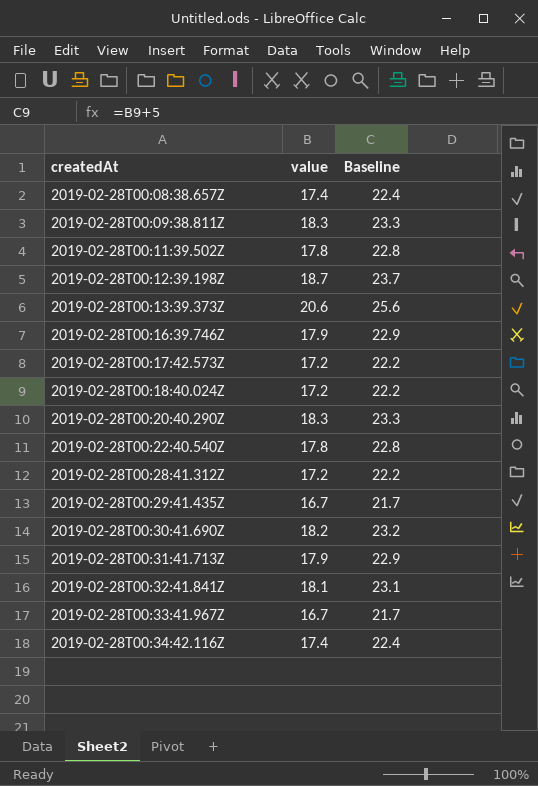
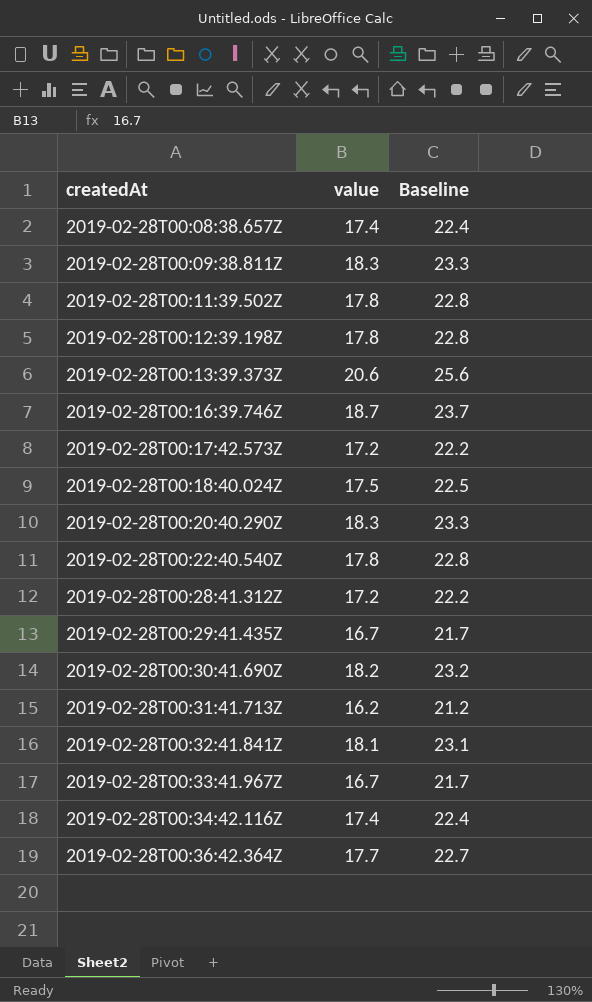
2019-02-28T00:12:39.198Z | value: 18.7 -> 17.8
2019-02-28T00:12:39.198Z | Baseline: 23.7 -> 22.8
2019-02-28T00:16:39.746Z | value: 17.9 -> 18.7
2019-02-28T00:16:39.746Z | Baseline: 22.9 -> 23.7
2019-02-28T00:18:40.024Z | value: 17.2 -> 17.5
2019-02-28T00:18:40.024Z | Baseline: 22.2 -> 22.5
2019-02-28T00:31:41.713Z | value: 17.9 -> 16.2
2019-02-28T00:31:41.713Z | Baseline: 22.9 -> 21.2
row 2019-02-28T00:36:42.364Z: none -> 17.7 | 22.7

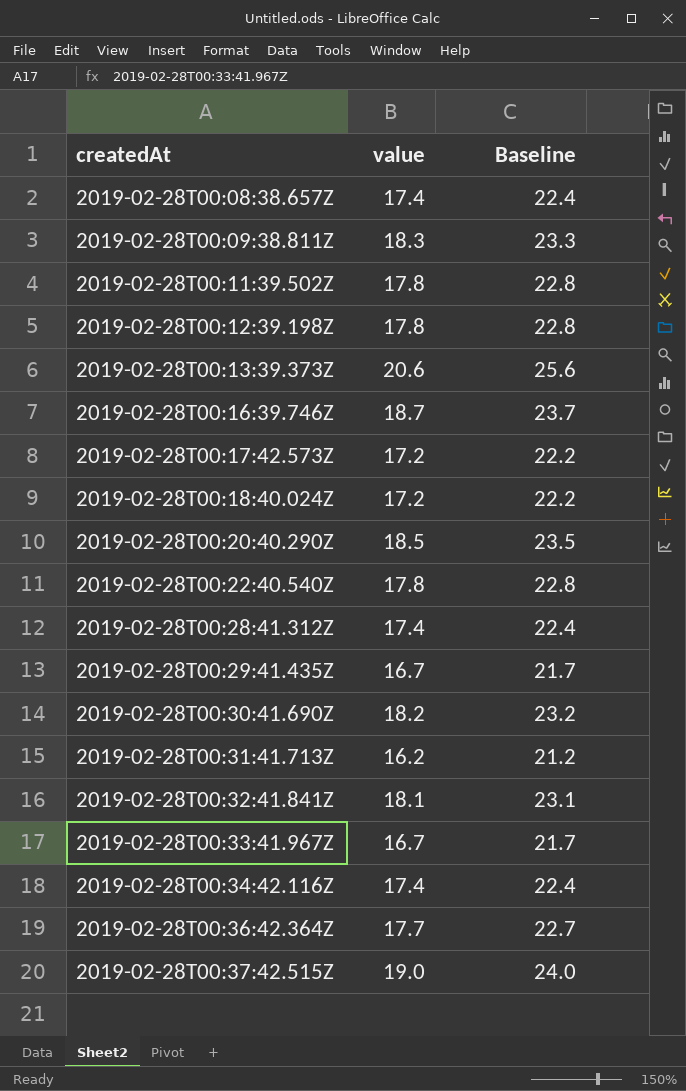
2019-02-28T00:18:40.024Z | value: 17.5 -> 17.2
2019-02-28T00:18:40.024Z | Baseline: 22.5 -> 22.2
2019-02-28T00:20:40.290Z | value: 18.3 -> 18.5
2019-02-28T00:20:40.290Z | Baseline: 23.3 -> 23.5
2019-02-28T00:28:41.312Z | value: 17.2 -> 17.4
2019-02-28T00:28:41.312Z | Baseline: 22.2 -> 22.4
row 2019-02-28T00:37:42.515Z: none -> 19.0 | 24.0

